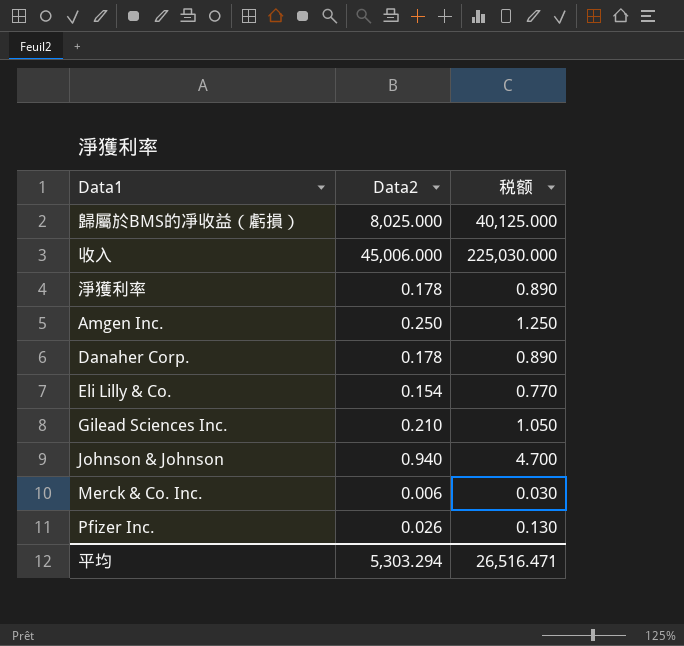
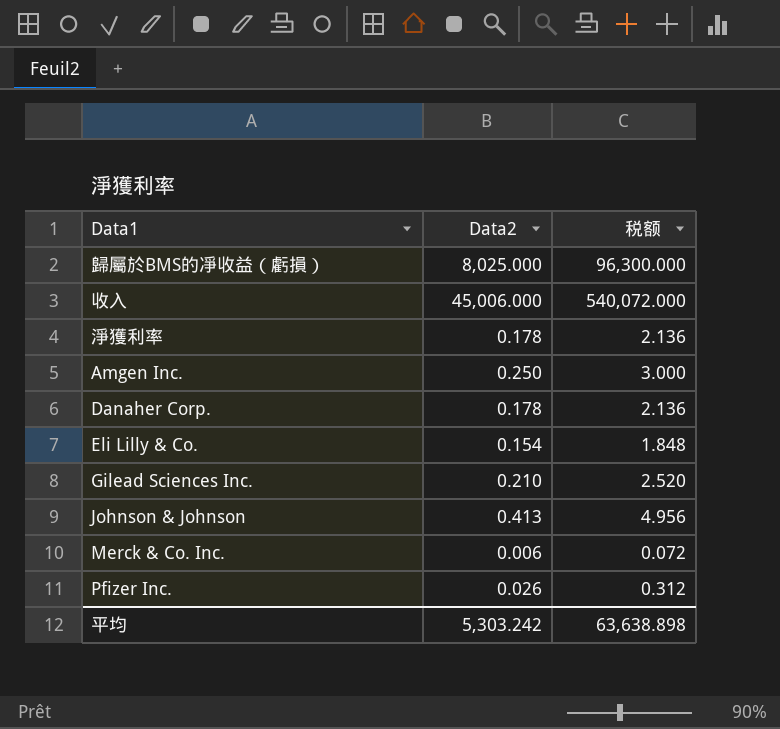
column 税额 | formula: [Data2] * 5 -> [Data2] * 12
Johnson & Johnson | Data2: 0.940 -> 0.413
平均 | Data2: 5,303.294 -> 5,303.242
平均 | 税额: 26,516.471 -> 63,638.898

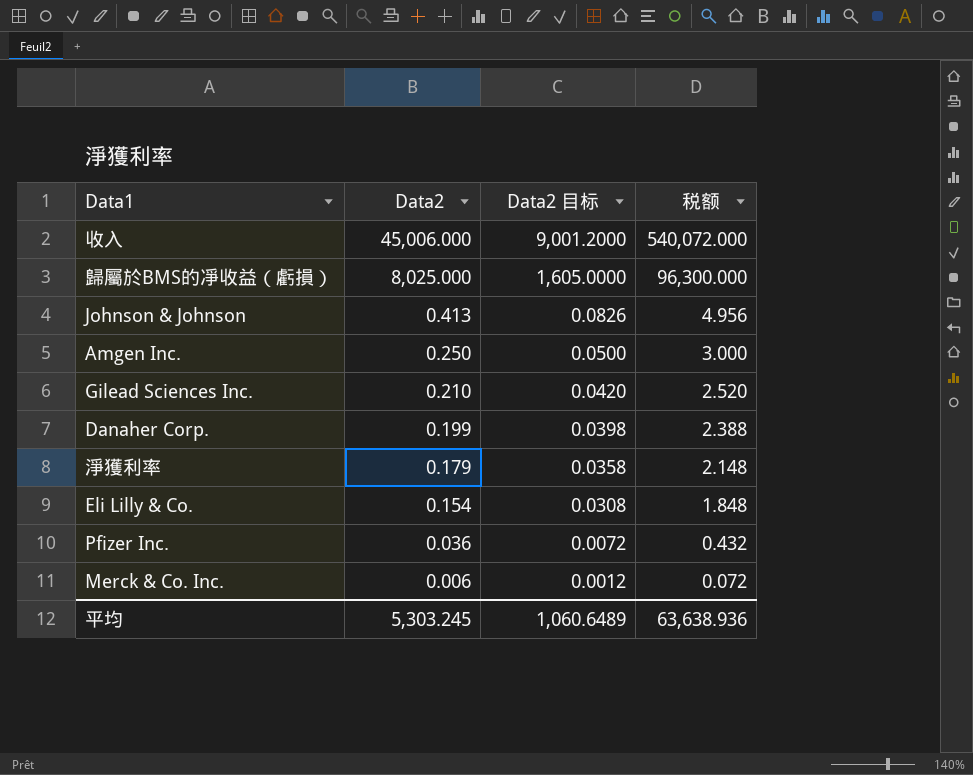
row order: none -> Data2 descending
column Data2 目标 | formula: none -> [Data2] * 0.2
Danaher Corp. | Data2: 0.178 -> 0.199
Danaher Corp. | 税额: 2.136 -> 2.388
淨獲利率 | Data2: 0.178 -> 0.179
淨獲利率 | 税额: 2.136 -> 2.148
Pfizer Inc. | Data2: 0.026 -> 0.036
Pfizer Inc. | 税额: 0.312 -> 0.432
平均 | Data2: 5,303.242 -> 5,303.245
平均 | 税额: 63,638.898 -> 63,638.936

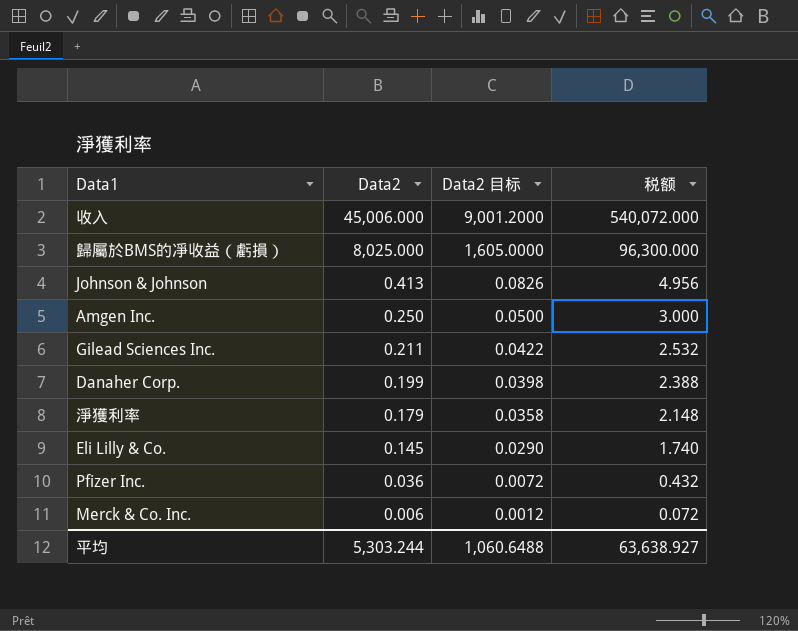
Gilead Sciences Inc. | Data2: 0.210 -> 0.211
Gilead Sciences Inc. | Data2 目标: 0.0420 -> 0.0422
Gilead Sciences Inc. | 税额: 2.520 -> 2.532
Eli Lilly & Co. | Data2: 0.154 -> 0.145
Eli Lilly & Co. | Data2 目标: 0.0308 -> 0.0290
Eli Lilly & Co. | 税额: 1.848 -> 1.740
平均 | Data2: 5,303.245 -> 5,303.244
平均 | Data2 目标: 1,060.6489 -> 1,060.6488
平均 | 税额: 63,638.936 -> 63,638.927

